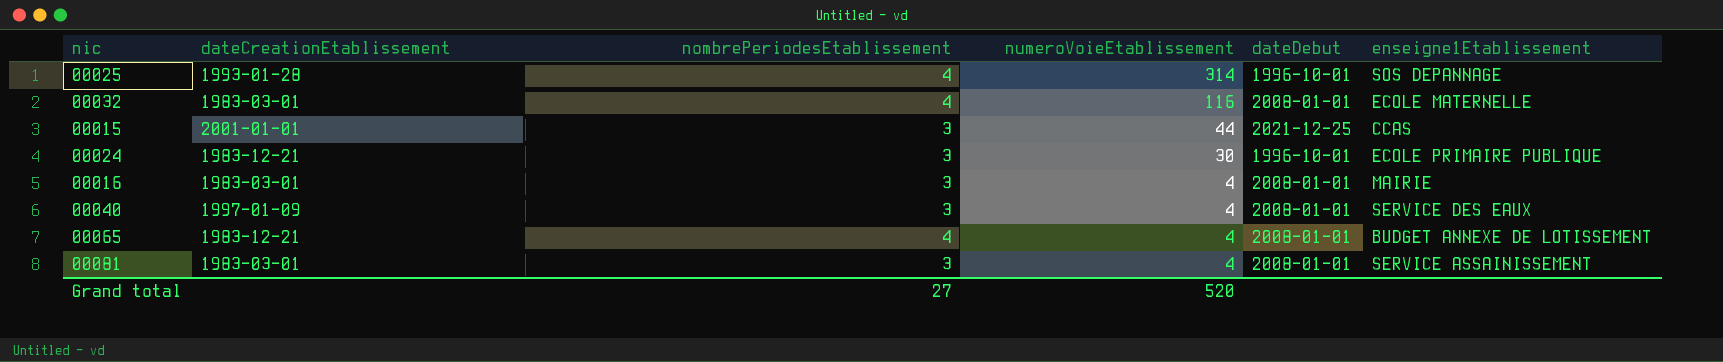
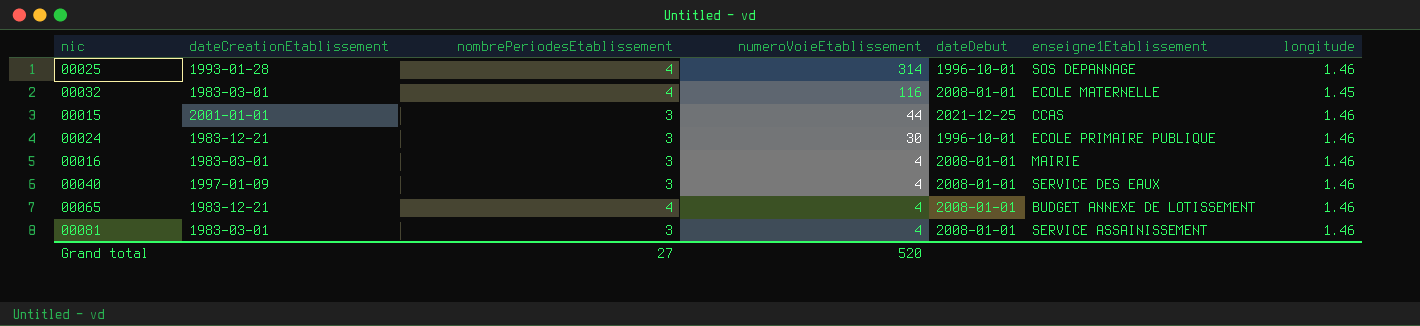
column longitude | position: none -> 7

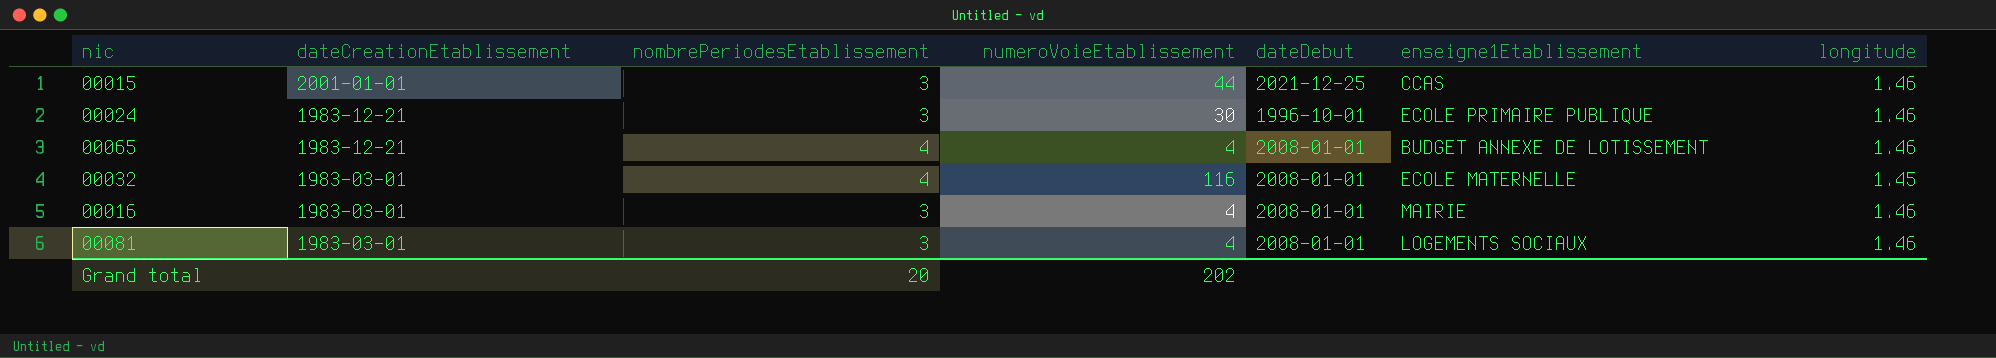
row order: numeroVoieEtablissement descending -> dateCreationEtablissement descending
row 00025: 1993-01-28 | 4 | 314 | 1996-10-01 | SOS DEPANNAGE | 1.46 -> none
row 00040: 1997-01-09 | 3 | 4 | 2008-01-01 | SERVICE DES EAUX | 1.46 -> none
00081 | enseigne1Etablissement: SERVICE ASSAINISSEMENT -> LOGEMENTS SOCIAUX
Grand total | nombrePeriodesEtablissement: 27 -> 20
Grand total | numeroVoieEtablissement: 520 -> 202

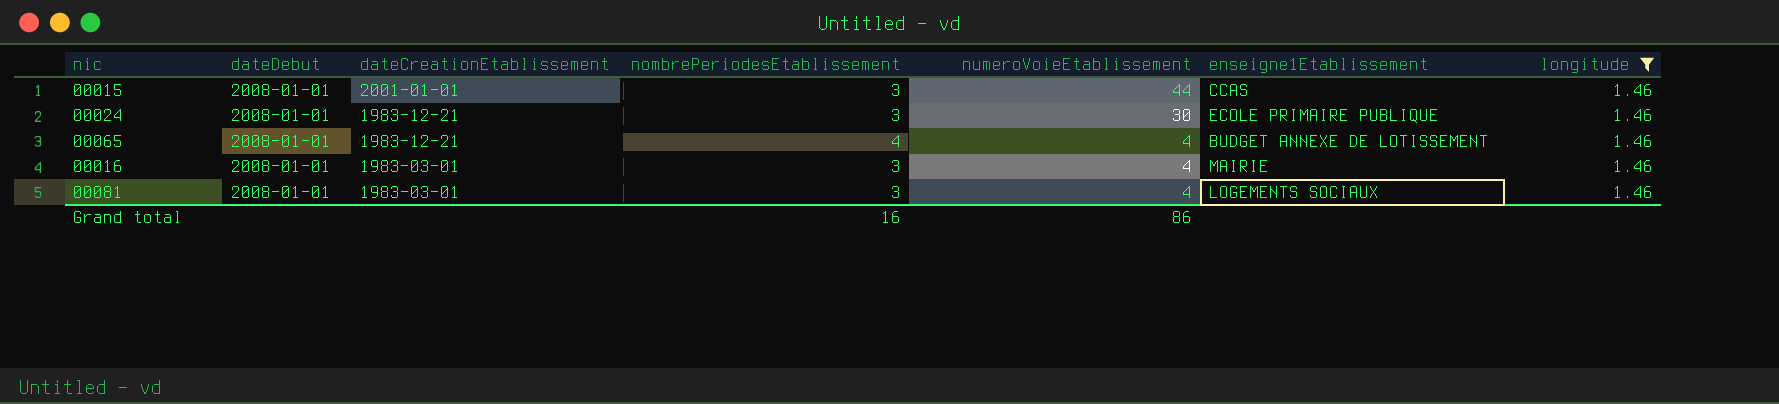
filter: none -> longitude = 1.46
column dateDebut | position: 5 -> 2
00015 | dateDebut: 2021-12-25 -> 2008-01-01
00024 | dateDebut: 1996-10-01 -> 2008-01-01
Grand total | nombrePeriodesEtablissement: 20 -> 16
Grand total | numeroVoieEtablissement: 202 -> 86

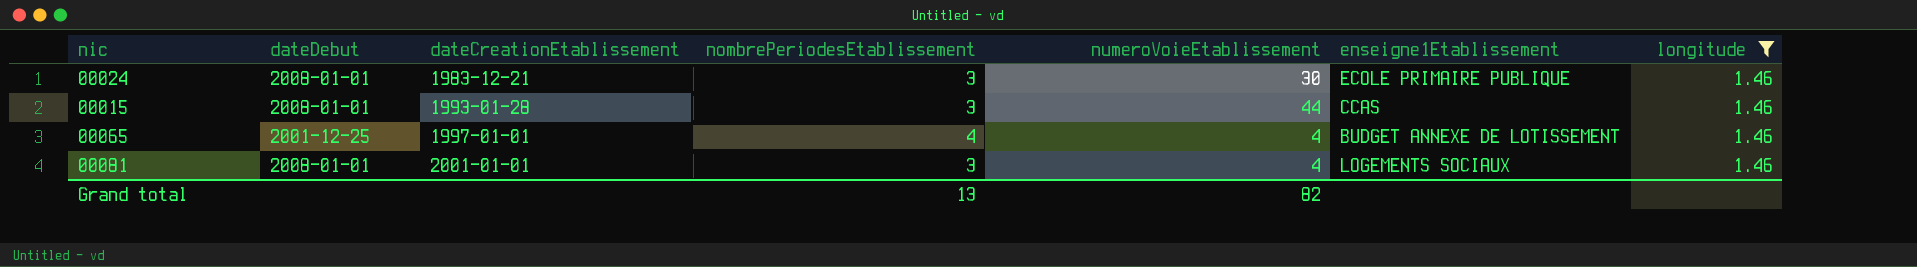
row order: dateCreationEtablissement descending -> dateCreationEtablissement ascending
row 00016: 2008-01-01 | 1983-03-01 | 3 | 4 | MAIRIE | 1.46 -> none
00015 | dateCreationEtablissement: 2001-01-01 -> 1993-01-28
00065 | dateDebut: 2008-01-01 -> 2001-12-25
00065 | dateCreationEtablissement: 1983-12-21 -> 1997-01-01
00081 | dateCreationEtablissement: 1983-03-01 -> 2001-01-01
Grand total | nombrePeriodesEtablissement: 16 -> 13
Grand total | numeroVoieEtablissement: 86 -> 82

